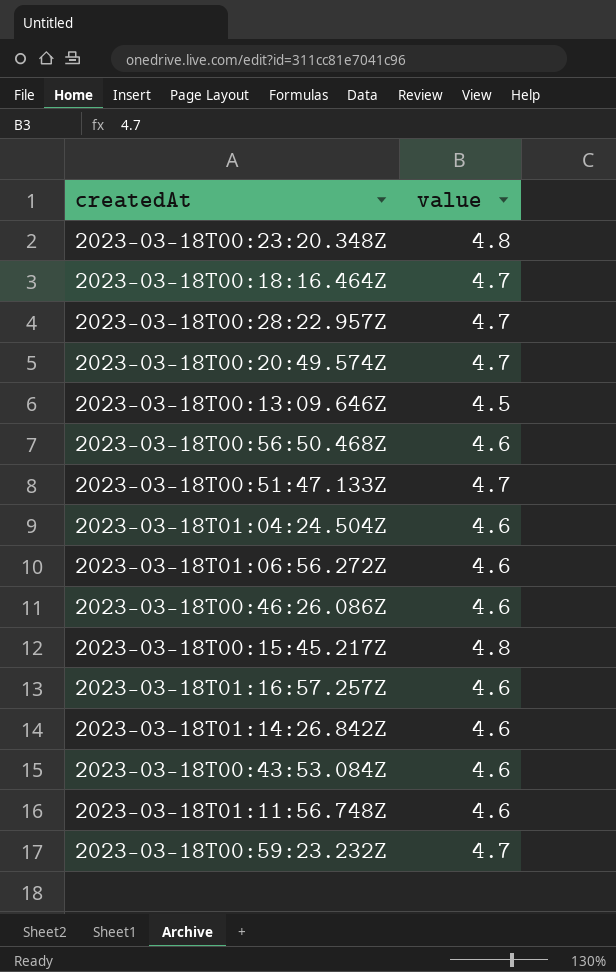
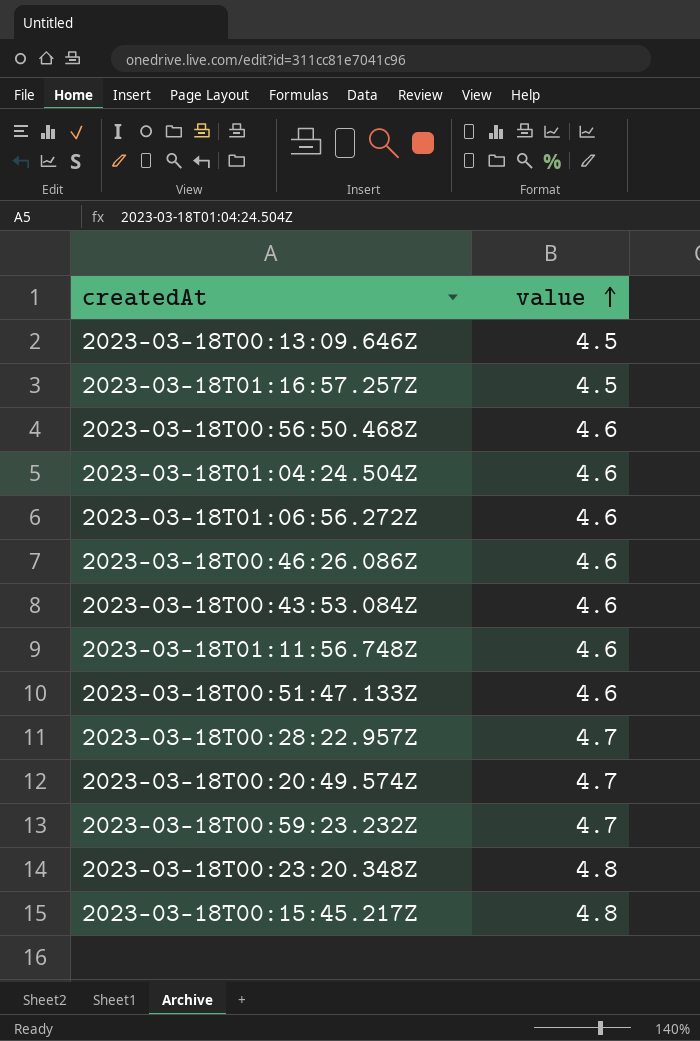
row order: none -> value ascending
row 2023-03-18T00:18:16.464Z: 4.7 -> none
row 2023-03-18T01:14:26.842Z: 4.6 -> none
2023-03-18T01:16:57.257Z | value: 4.6 -> 4.5
2023-03-18T00:51:47.133Z | value: 4.7 -> 4.6

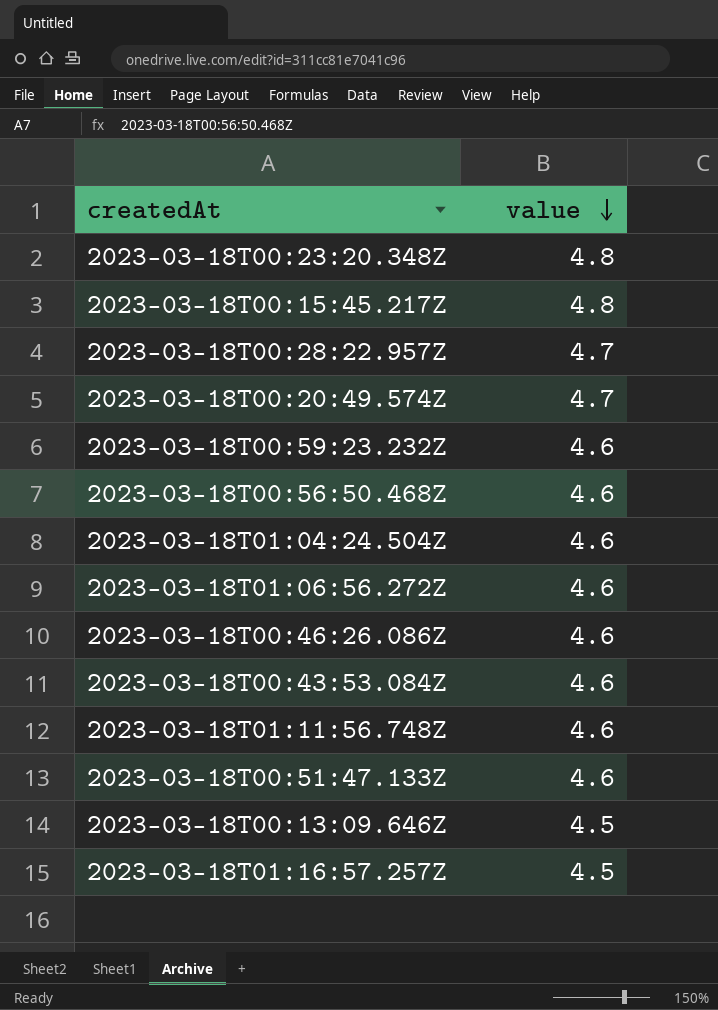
row order: value ascending -> value descending
2023-03-18T00:59:23.232Z | value: 4.7 -> 4.6

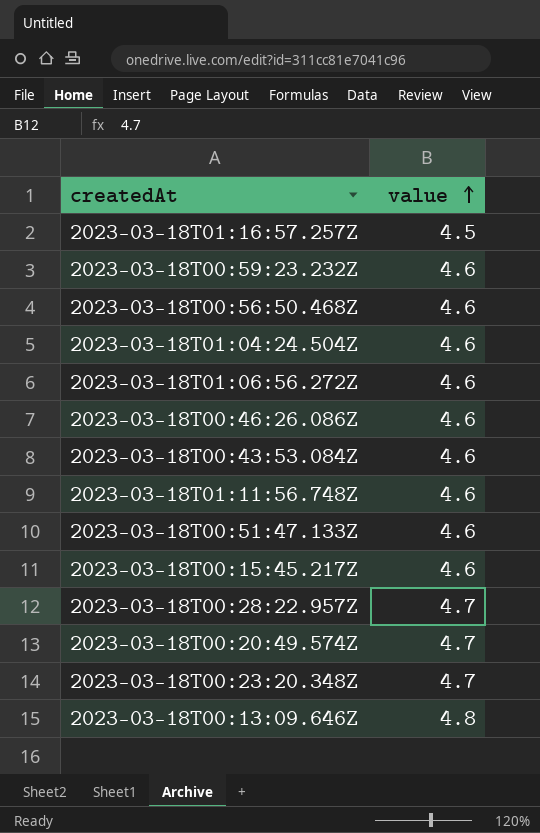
row order: value descending -> value ascending
2023-03-18T00:15:45.217Z | value: 4.8 -> 4.6
2023-03-18T00:23:20.348Z | value: 4.8 -> 4.7
2023-03-18T00:13:09.646Z | value: 4.5 -> 4.8

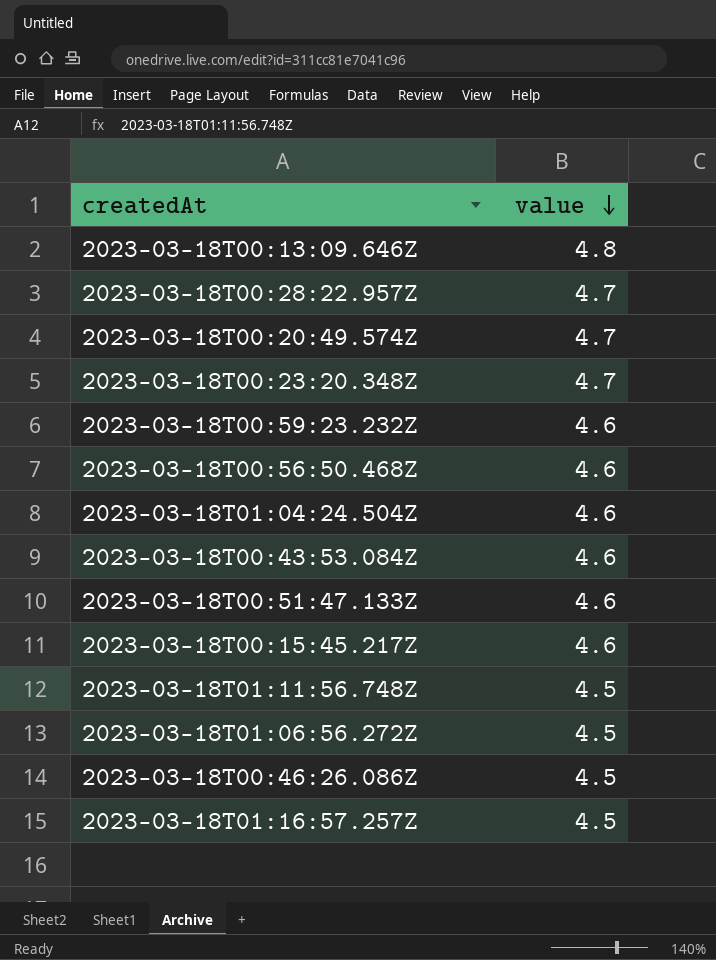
row order: value ascending -> value descending
2023-03-18T01:11:56.748Z | value: 4.6 -> 4.5
2023-03-18T01:06:56.272Z | value: 4.6 -> 4.5
2023-03-18T00:46:26.086Z | value: 4.6 -> 4.5

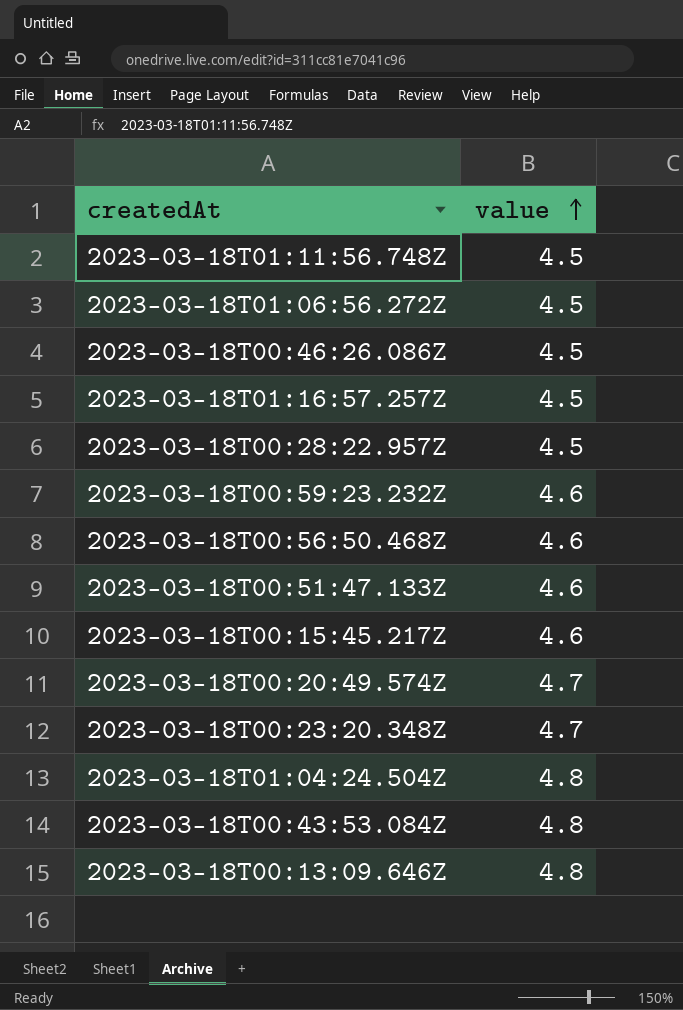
row order: value descending -> value ascending
2023-03-18T00:28:22.957Z | value: 4.7 -> 4.5
2023-03-18T01:04:24.504Z | value: 4.6 -> 4.8
2023-03-18T00:43:53.084Z | value: 4.6 -> 4.8

